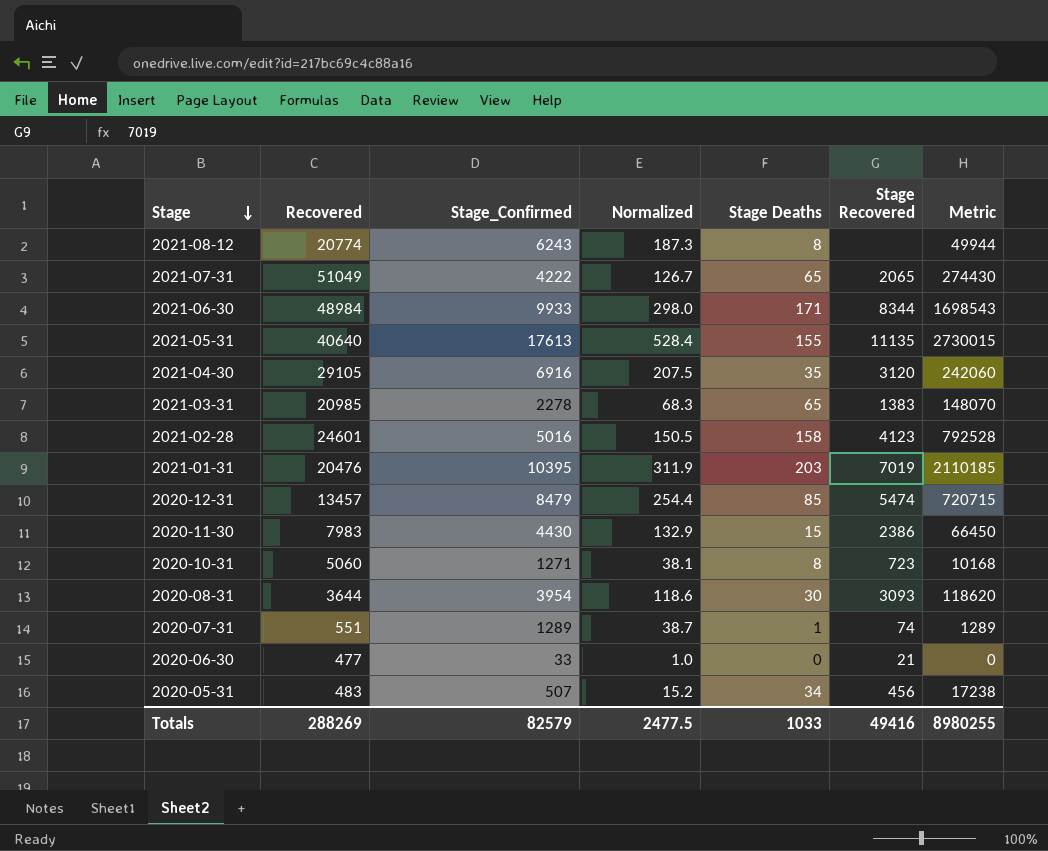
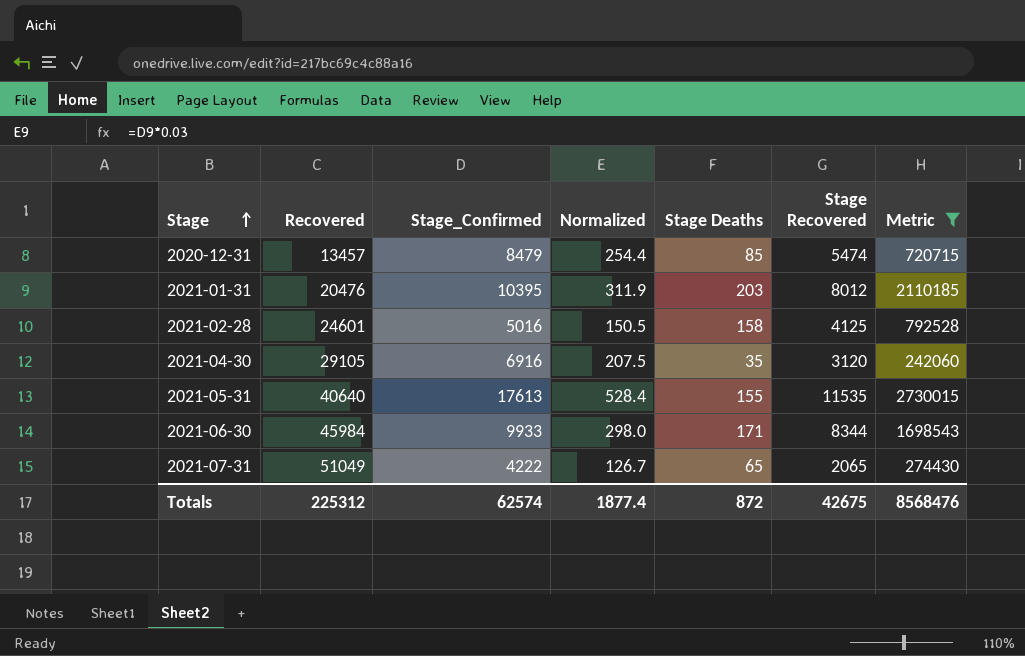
filter: none -> Metric >= 242060
row order: Stage descending -> Stage ascending
2021-01-31 | Stage Recovered: 7019 -> 8012
2021-02-28 | Stage Recovered: 4123 -> 4125
2021-05-31 | Stage Recovered: 11135 -> 11535
2021-06-30 | Recovered: 48984 -> 45984
Totals | Recovered: 288269 -> 225312
Totals | Stage_Confirmed: 82579 -> 62574
Totals | Normalized: 2477.5 -> 1877.4
Totals | Stage Deaths: 1033 -> 872
Totals | Stage Recovered: 49416 -> 42675
Totals | Metric: 8980255 -> 8568476

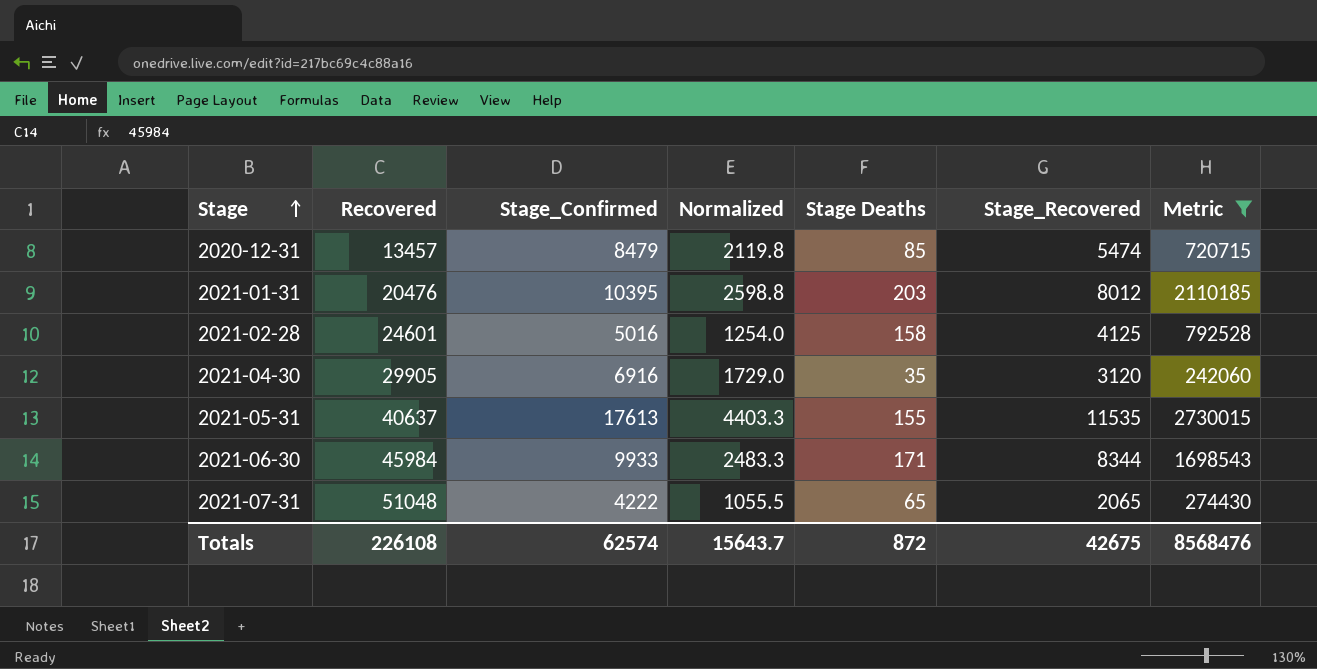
column Normalized | formula: [Stage_Confirmed] * 0.03 -> [Stage_Confirmed] * 0.25
column name: Stage Recovered -> Stage_Recovered
2021-04-30 | Recovered: 29105 -> 29905
2021-05-31 | Recovered: 40640 -> 40637
2021-07-31 | Recovered: 51049 -> 51048
Totals | Recovered: 225312 -> 226108
Totals | Normalized: 1877.4 -> 15643.7

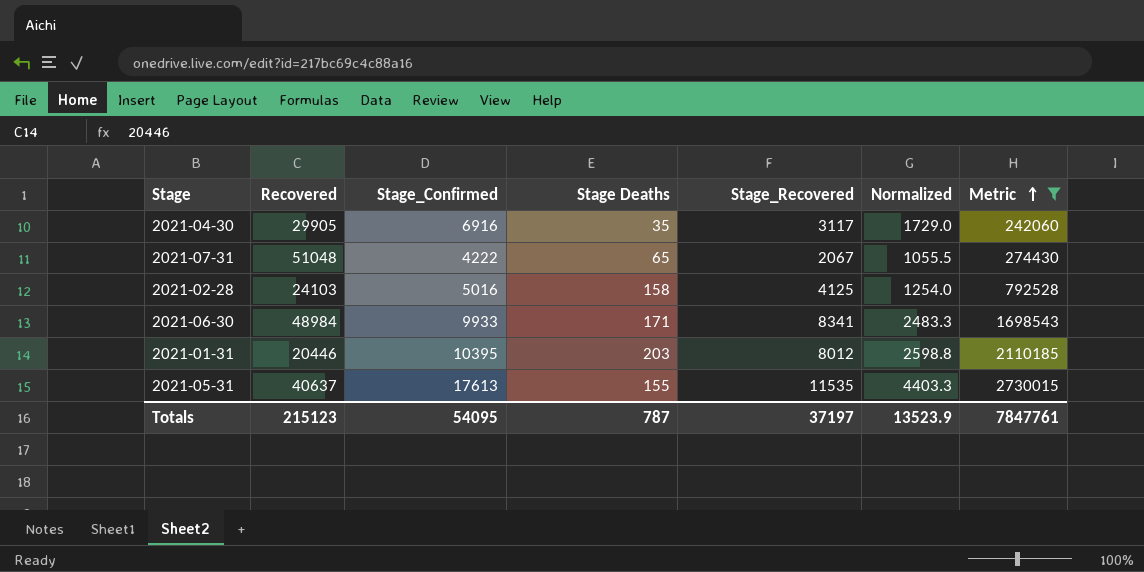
row order: Stage ascending -> Metric ascending
column Normalized | position: 4 -> 6
row 2020-12-31: 13457 | 8479 | 2119.8 | 85 | 5474 | 720715 -> none
2021-04-30 | Stage_Recovered: 3120 -> 3117
2021-07-31 | Stage_Recovered: 2065 -> 2067
2021-02-28 | Recovered: 24601 -> 24103
2021-06-30 | Recovered: 45984 -> 48984
2021-06-30 | Stage_Recovered: 8344 -> 8341
2021-01-31 | Recovered: 20476 -> 20446
Totals | Recovered: 226108 -> 215123
Totals | Stage_Confirmed: 62574 -> 54095
Totals | Stage Deaths: 872 -> 787
Totals | Stage_Recovered: 42675 -> 37197
Totals | Normalized: 15643.7 -> 13523.9
Totals | Metric: 8568476 -> 7847761

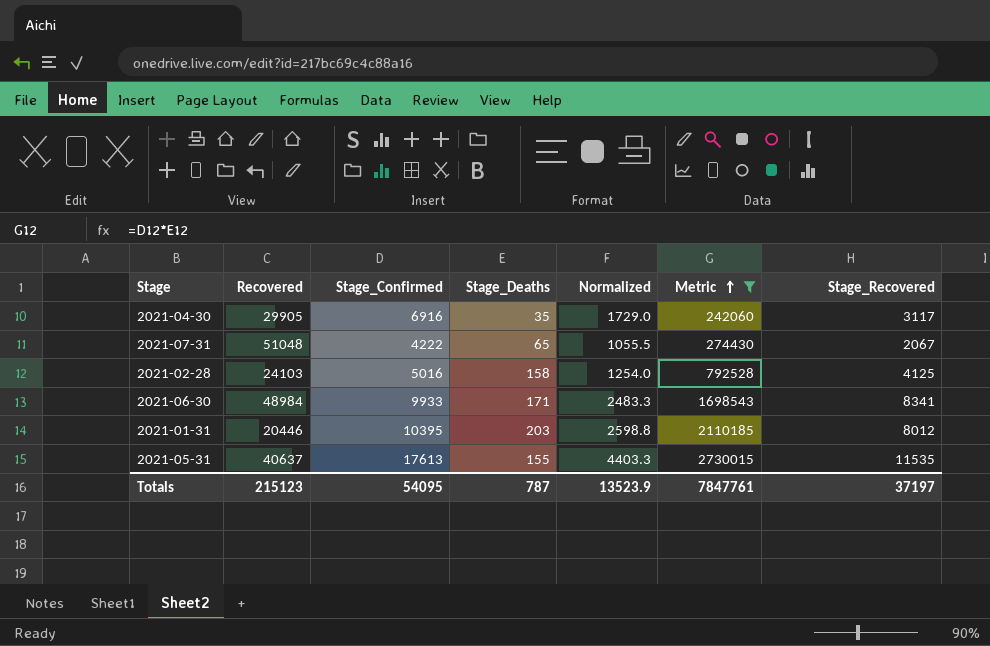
column name: Stage Deaths -> Stage_Deaths
column Stage_Recovered | position: 5 -> 7

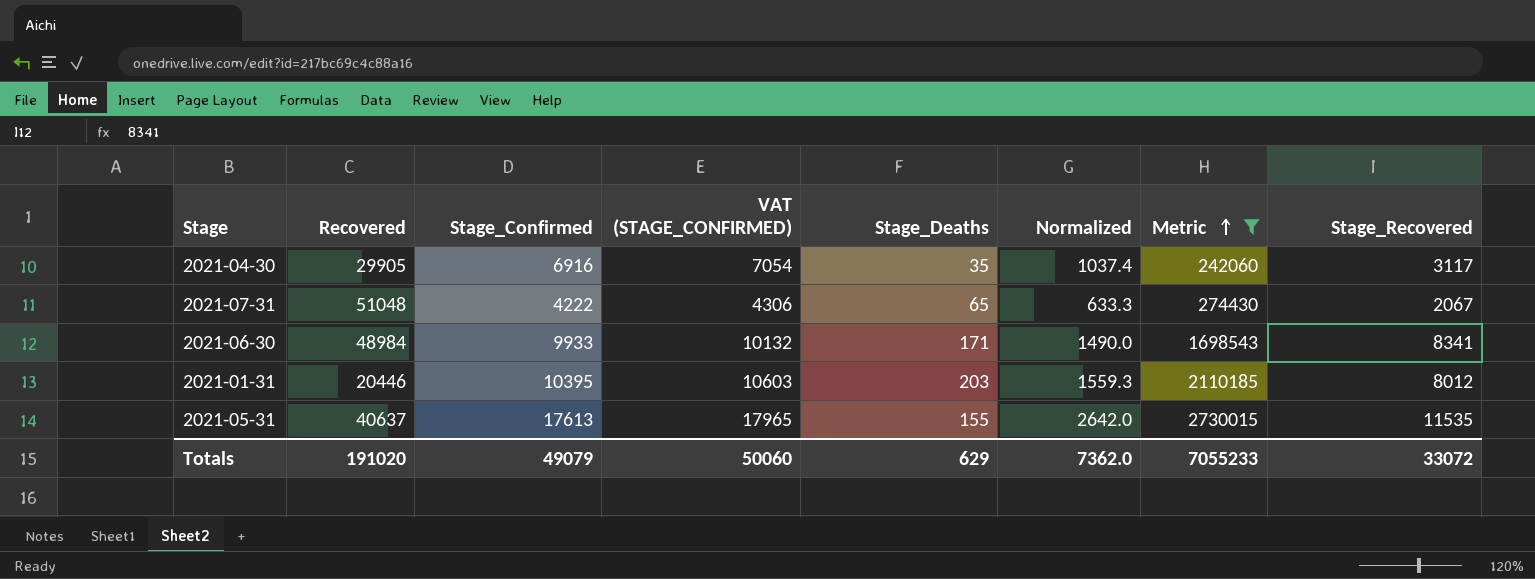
column VAT (STAGE_CONFIRMED) | formula: none -> [Stage_Confirmed] * 1.02
column Normalized | formula: [Stage_Confirmed] * 0.25 -> [Stage_Confirmed] * 0.15
row 2021-02-28: 24103 | 5016 | 158 | 1254.0 | 792528 | 4125 -> none
Totals | Recovered: 215123 -> 191020
Totals | Stage_Confirmed: 54095 -> 49079
Totals | Stage_Deaths: 787 -> 629
Totals | Normalized: 13523.9 -> 7362.0
Totals | Metric: 7847761 -> 7055233
Totals | Stage_Recovered: 37197 -> 33072

